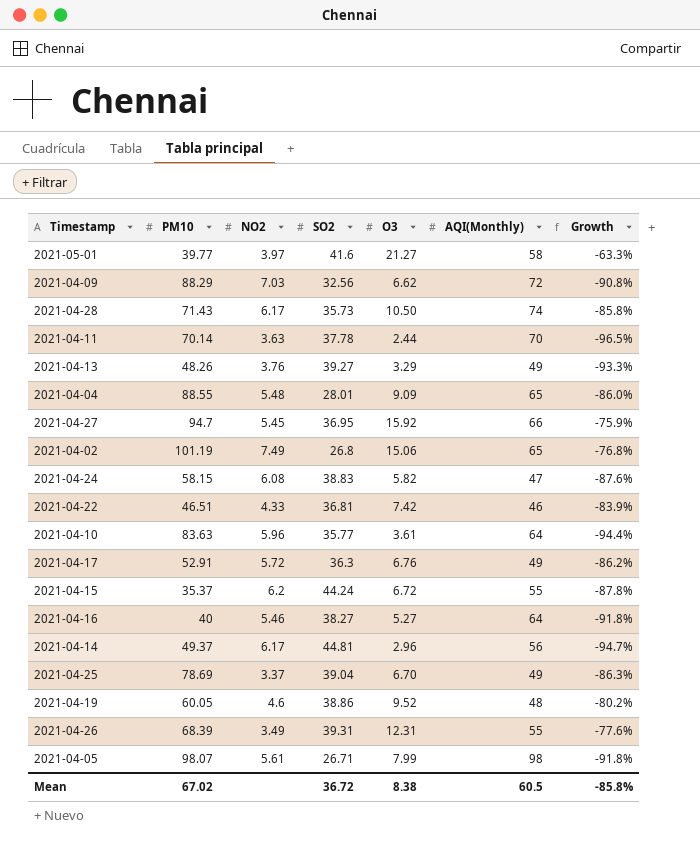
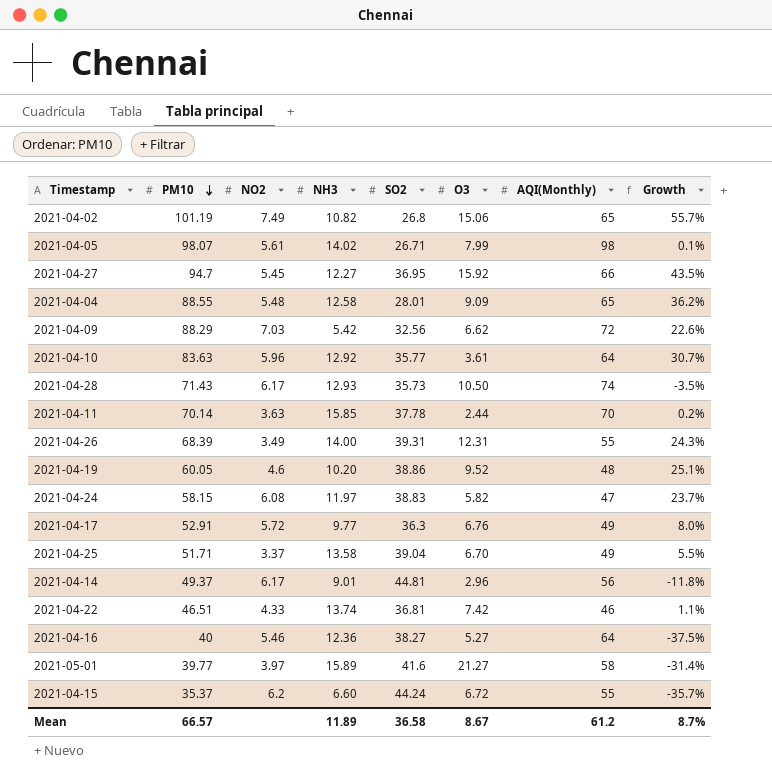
row order: none -> PM10 descending
column NH3 | position: none -> 4
column Growth | formula: ([O3] - [AQI(Monthly)]) / [AQI(Monthly)] -> ([PM10] - [AQI(Monthly)]) / [AQI(Monthly)]
row 2021-04-13: 48.26 | 3.76 | 39.27 | 3.29 | 49 | -93.3% -> none
2021-04-25 | PM10: 78.69 -> 51.71
Mean | PM10: 67.02 -> 66.57
Mean | SO2: 36.72 -> 36.58
Mean | O3: 8.38 -> 8.67
Mean | AQI(Monthly): 60.5 -> 61.2
Mean | Growth: -85.8% -> 8.7%

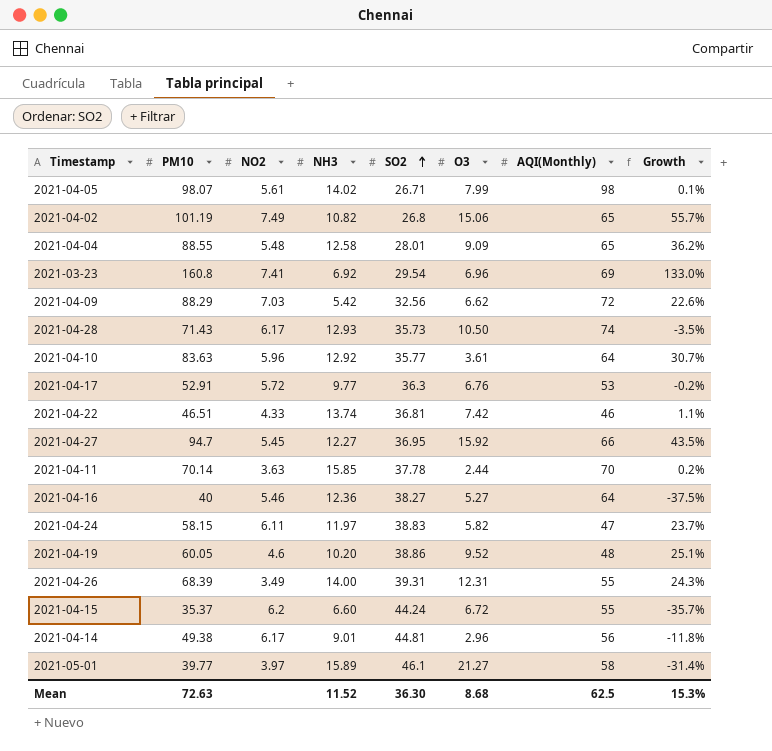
row order: PM10 descending -> SO2 ascending
row 2021-04-25: 51.71 | 3.37 | 13.58 | 39.04 | 6.70 | 49 | 5.5% -> none
row 2021-03-23: none -> 160.8 | 7.41 | 6.92 | 29.54 | 6.96 | 69 | 133.0%
2021-04-17 | AQI(Monthly): 49 -> 53
2021-04-17 | Growth: 8.0% -> -0.2%
2021-04-24 | NO2: 6.08 -> 6.11
2021-04-14 | PM10: 49.37 -> 49.38
2021-05-01 | SO2: 41.6 -> 46.1
Mean | PM10: 66.57 -> 72.63
Mean | NH3: 11.89 -> 11.52
Mean | SO2: 36.58 -> 36.30
Mean | O3: 8.67 -> 8.68
Mean | AQI(Monthly): 61.2 -> 62.5
Mean | Growth: 8.7% -> 15.3%

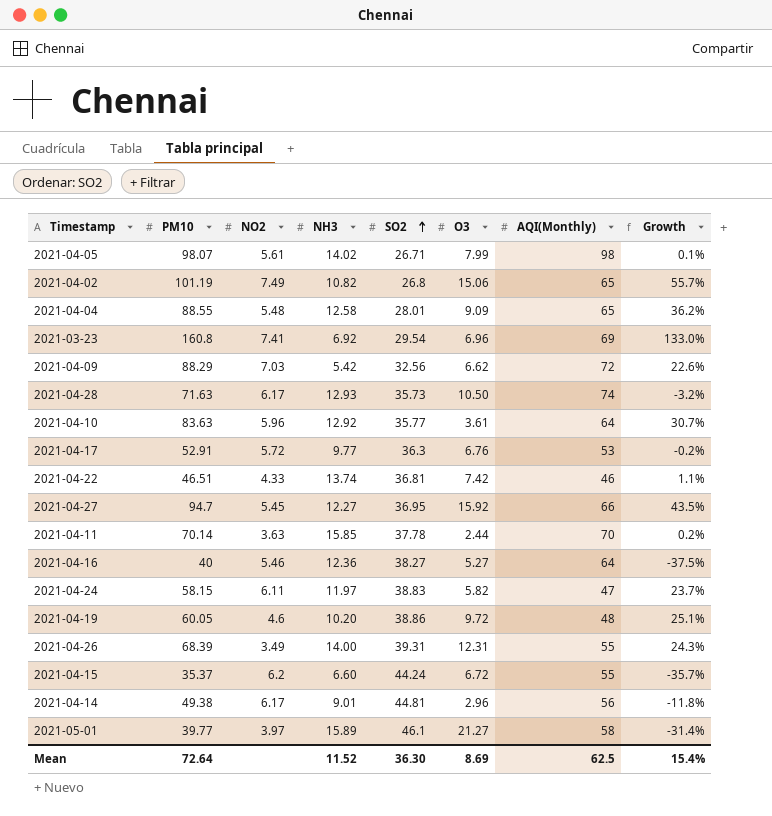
2021-04-28 | PM10: 71.43 -> 71.63
2021-04-28 | Growth: -3.5% -> -3.2%
2021-04-19 | O3: 9.52 -> 9.72
Mean | PM10: 72.63 -> 72.64
Mean | O3: 8.68 -> 8.69
Mean | Growth: 15.3% -> 15.4%

